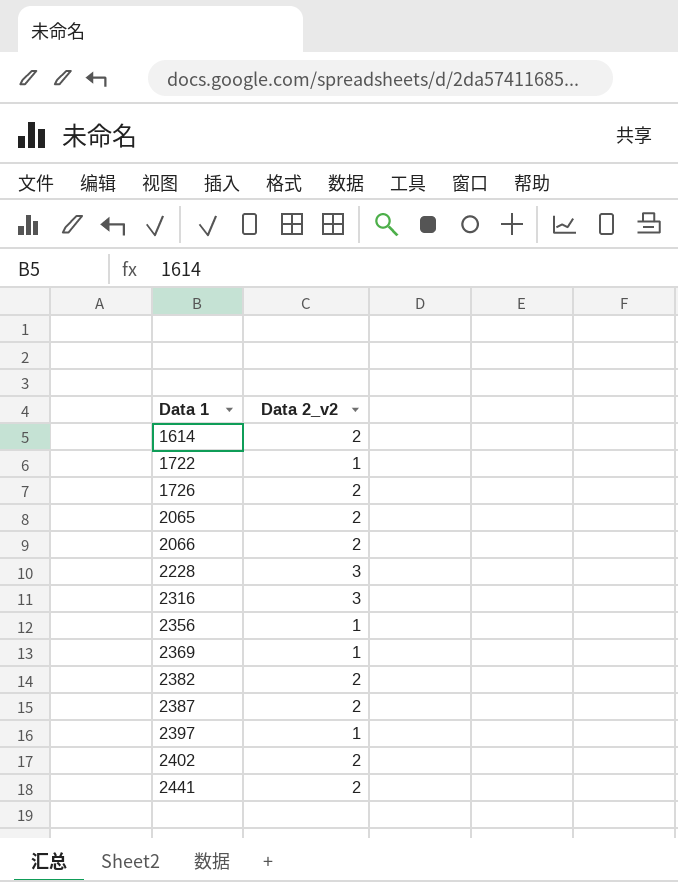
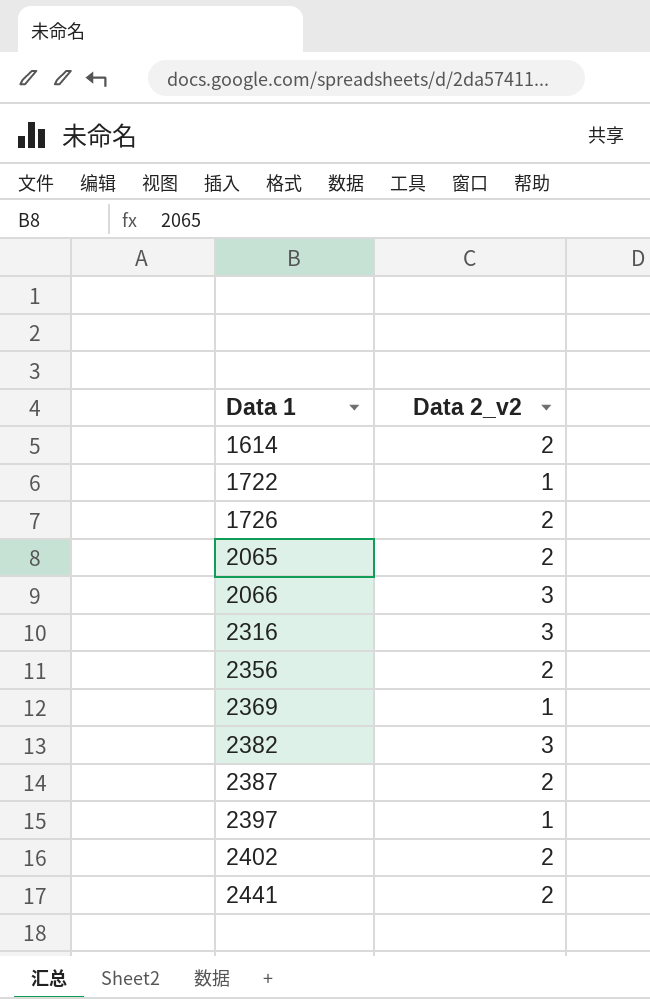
row 2228: 3 -> none
2066 | Data 2_v2: 2 -> 3
2356 | Data 2_v2: 1 -> 2
2382 | Data 2_v2: 2 -> 3

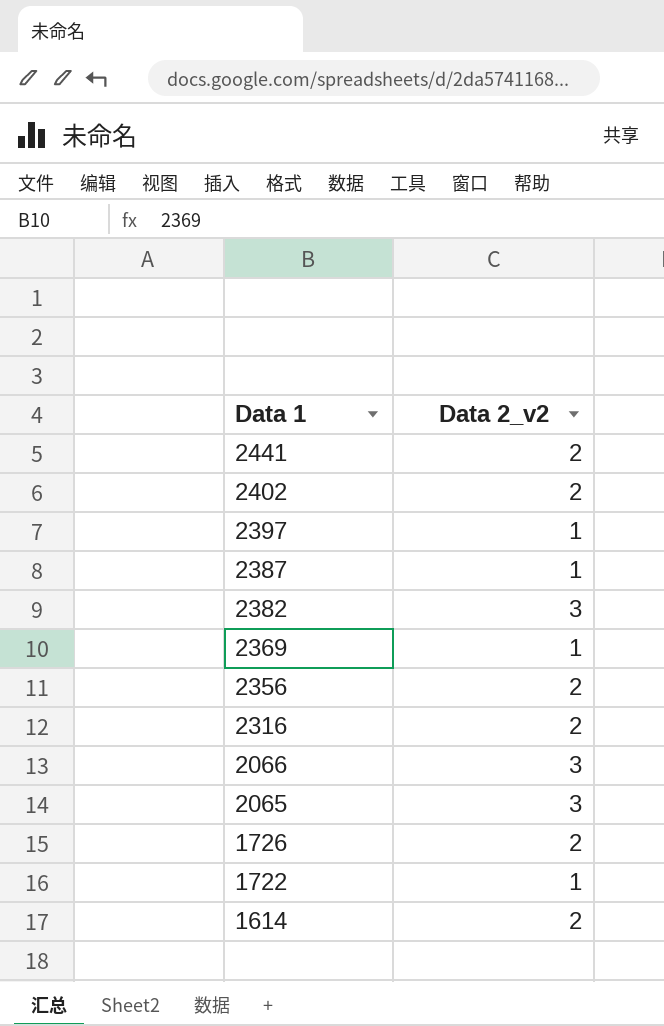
row order: Data 1 ascending -> Data 1 descending
2387 | Data 2_v2: 2 -> 1
2316 | Data 2_v2: 3 -> 2
2065 | Data 2_v2: 2 -> 3

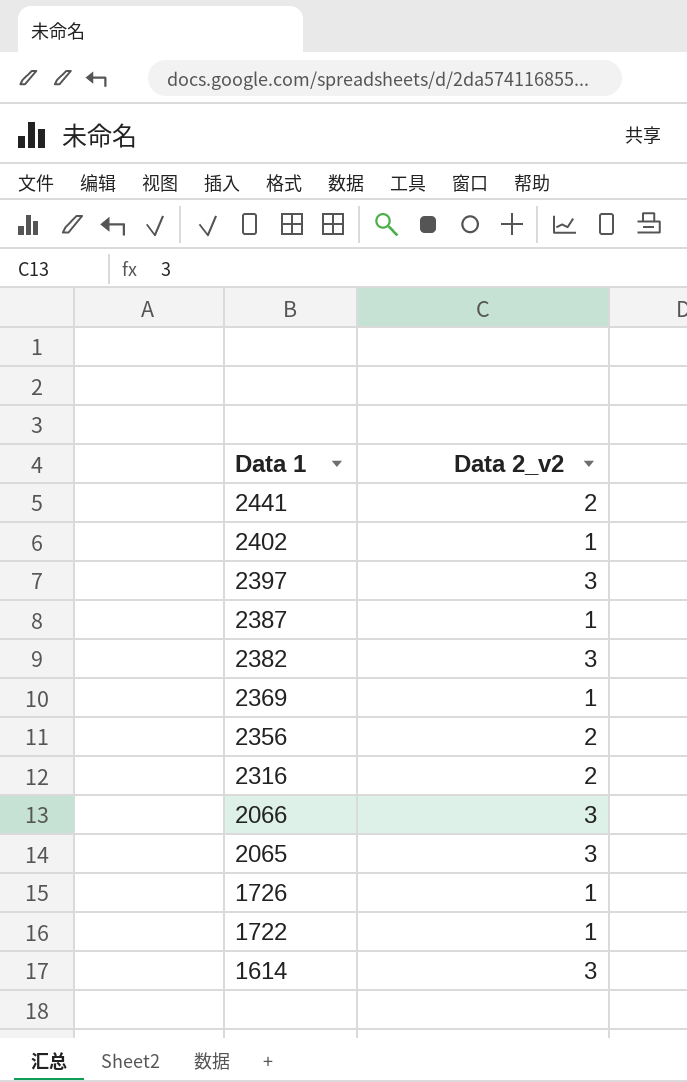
2402 | Data 2_v2: 2 -> 1
2397 | Data 2_v2: 1 -> 3
1726 | Data 2_v2: 2 -> 1
1614 | Data 2_v2: 2 -> 3

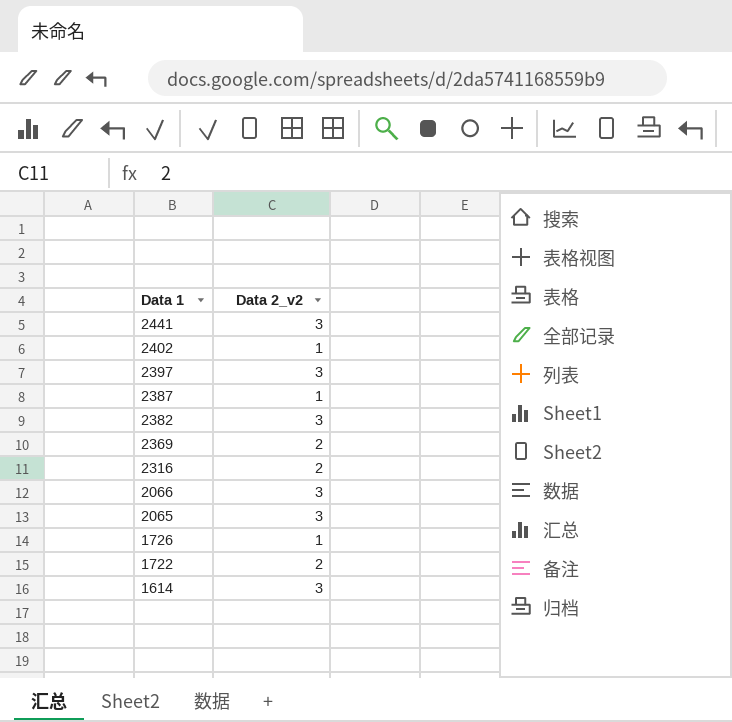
row 2356: 2 -> none
2441 | Data 2_v2: 2 -> 3
2369 | Data 2_v2: 1 -> 2
1722 | Data 2_v2: 1 -> 2

